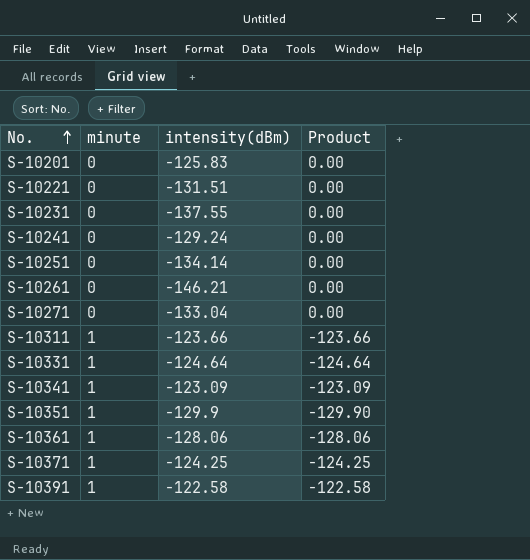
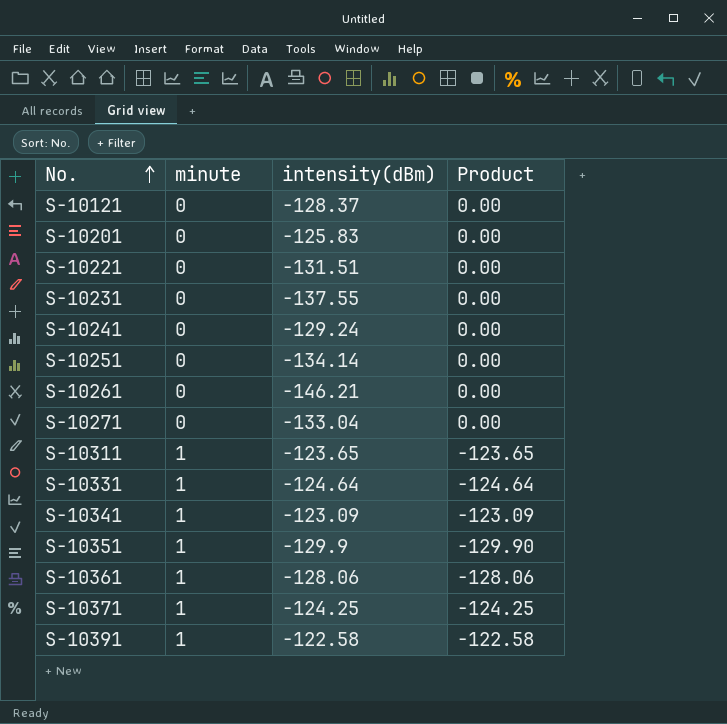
row S-10121: none -> 0 | -128.37 | 0.00
S-10311 | intensity(dBm): -123.66 -> -123.65
S-10311 | Product: -123.66 -> -123.65

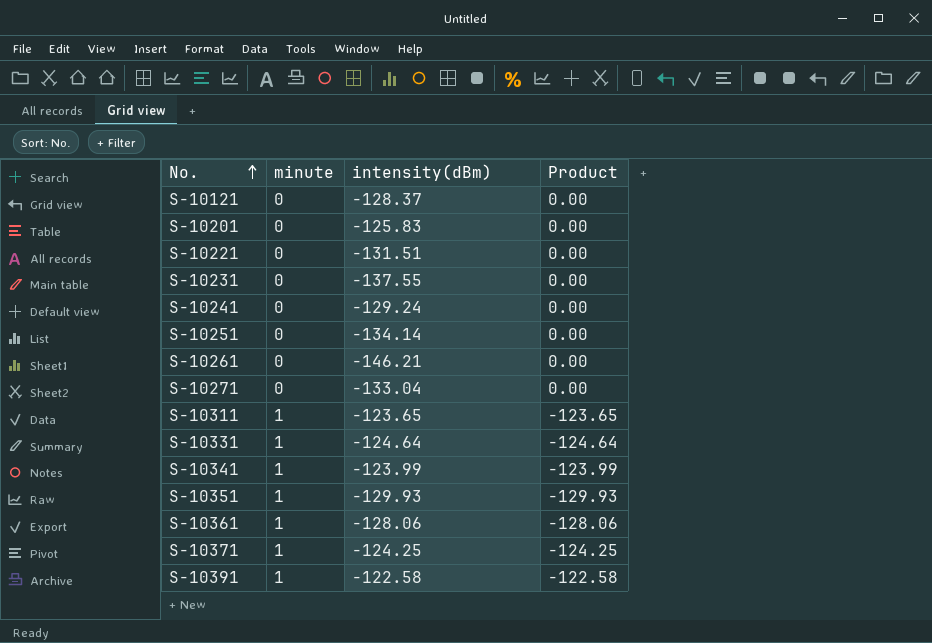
S-10341 | intensity(dBm): -123.09 -> -123.99
S-10341 | Product: -123.09 -> -123.99
S-10351 | intensity(dBm): -129.9 -> -129.93
S-10351 | Product: -129.90 -> -129.93

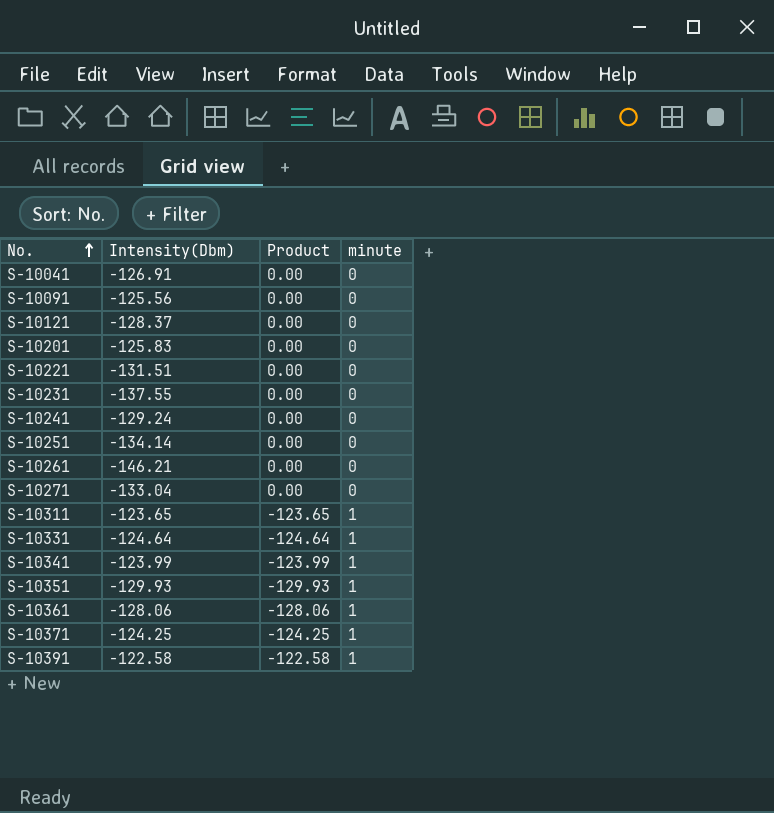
column name: intensity(dBm) -> Intensity(Dbm)
column minute | position: 2 -> 4
row S-10041: none -> -126.91 | 0.00 | 0
row S-10091: none -> -125.56 | 0.00 | 0

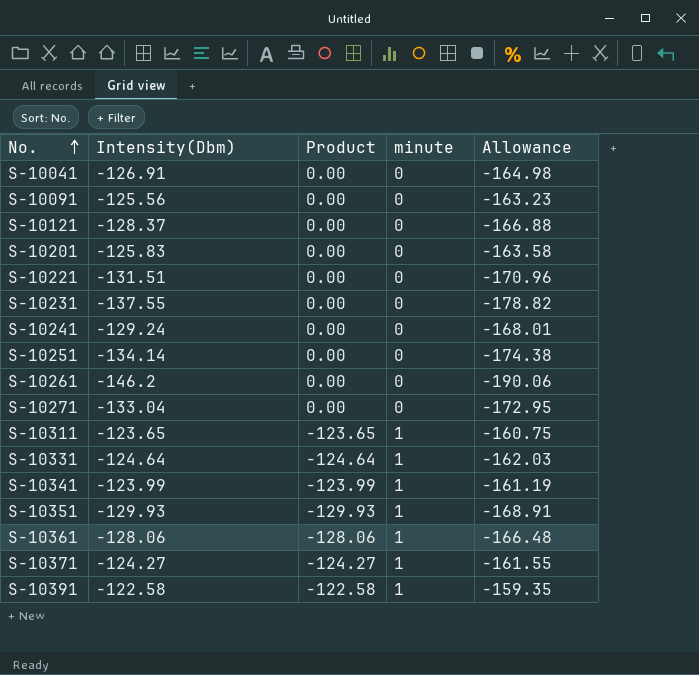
column Allowance | formula: none -> [Intensity(Dbm)] * 1.3
S-10261 | Intensity(Dbm): -146.21 -> -146.2
S-10371 | Intensity(Dbm): -124.25 -> -124.27
S-10371 | Product: -124.25 -> -124.27

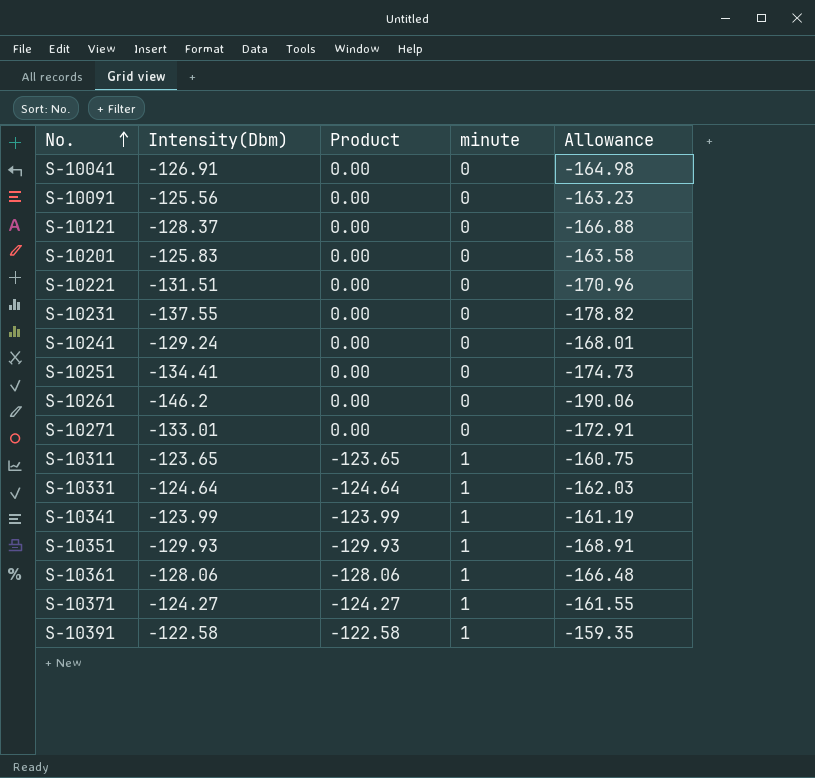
S-10251 | Intensity(Dbm): -134.14 -> -134.41
S-10251 | Allowance: -174.38 -> -174.73
S-10271 | Intensity(Dbm): -133.04 -> -133.01
S-10271 | Allowance: -172.95 -> -172.91

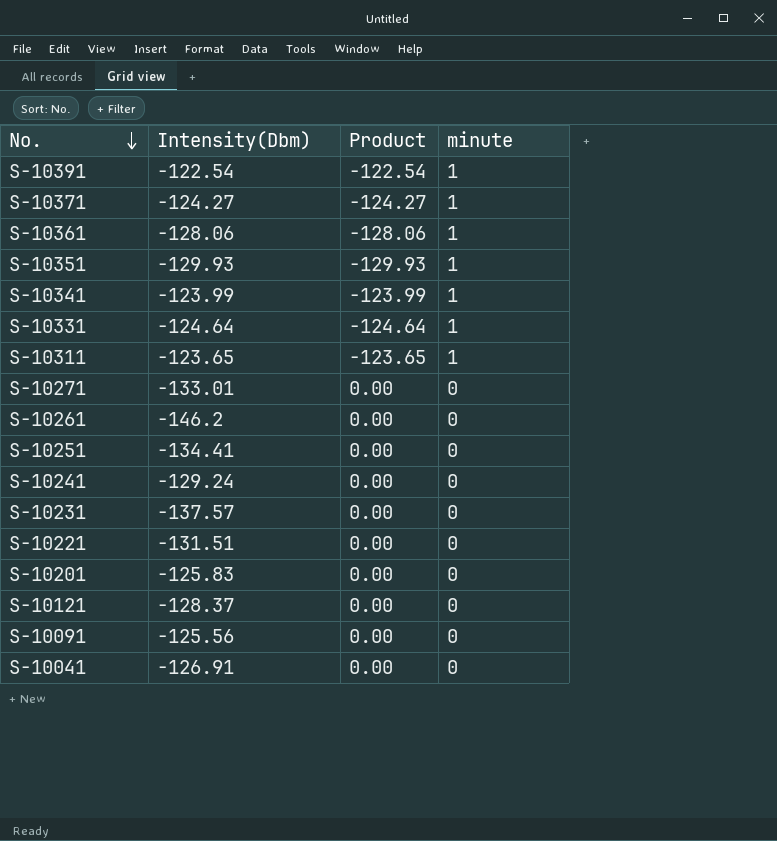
row order: No. ascending -> No. descending
column Allowance | formula: [Intensity(Dbm)] * 1.3 -> none
S-10391 | Intensity(Dbm): -122.58 -> -122.54
S-10391 | Product: -122.58 -> -122.54
S-10231 | Intensity(Dbm): -137.55 -> -137.57

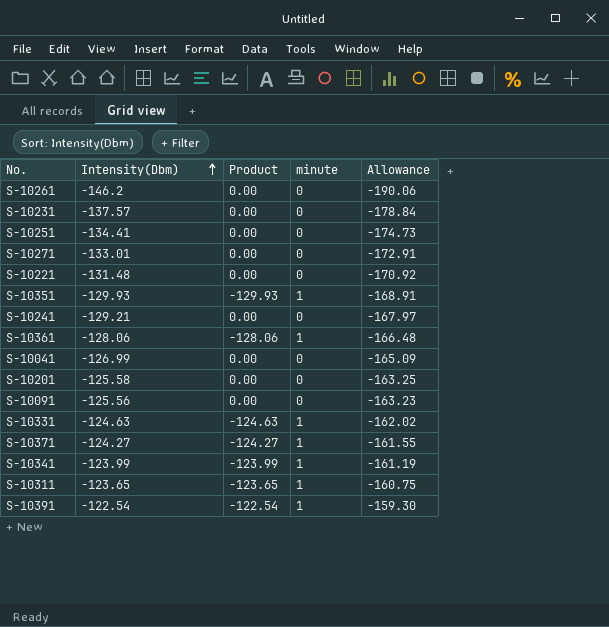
row order: No. descending -> Intensity(Dbm) ascending
column Allowance | formula: none -> [Intensity(Dbm)] * 1.3
row S-10121: -128.37 | 0.00 | 0 -> none
S-10221 | Intensity(Dbm): -131.51 -> -131.48
S-10241 | Intensity(Dbm): -129.24 -> -129.21
S-10041 | Intensity(Dbm): -126.91 -> -126.99
S-10201 | Intensity(Dbm): -125.83 -> -125.58
S-10331 | Intensity(Dbm): -124.64 -> -124.63
S-10331 | Product: -124.64 -> -124.63

